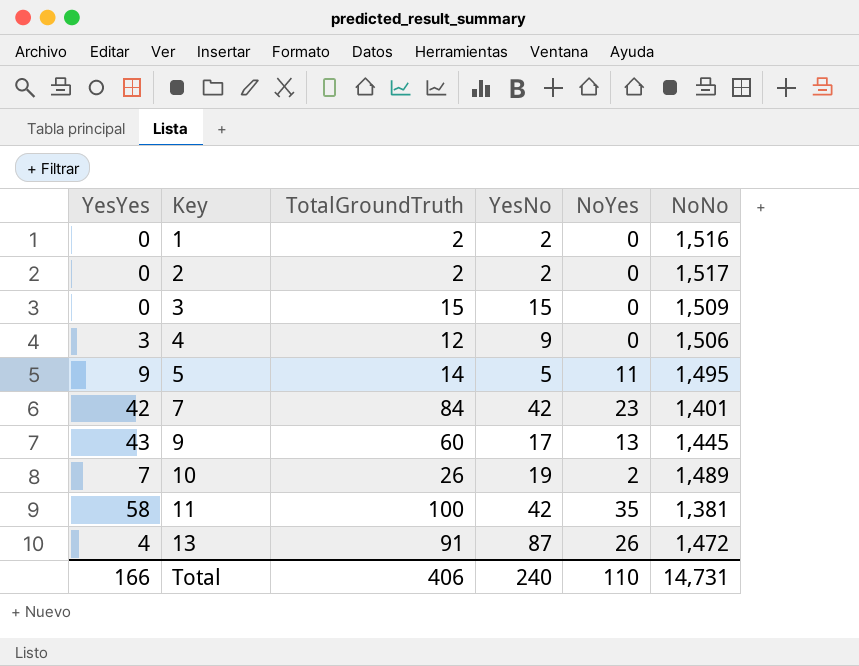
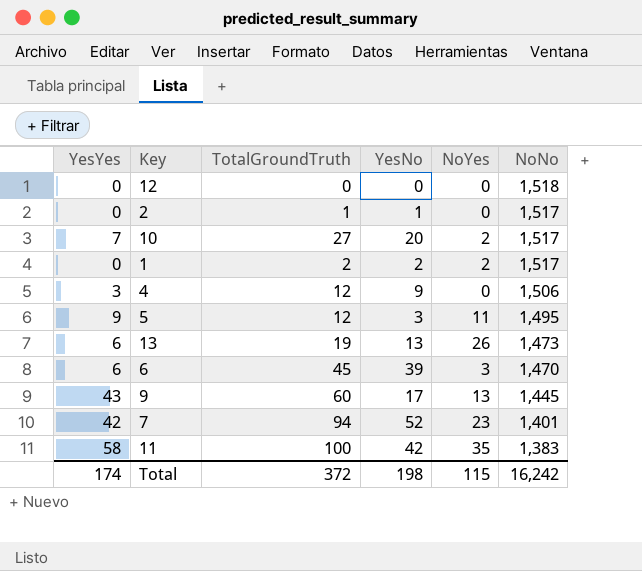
row order: Key ascending -> NoNo descending
row 3: 0 | 15 | 15 | 0 | 1,509 -> none
row 12: none -> 0 | 0 | 0 | 0 | 1,518
2 | TotalGroundTruth: 2 -> 1
2 | YesNo: 2 -> 1
10 | TotalGroundTruth: 26 -> 27
10 | YesNo: 19 -> 20
10 | NoNo: 1,489 -> 1,517
1 | NoYes: 0 -> 2
1 | NoNo: 1,516 -> 1,517
5 | TotalGroundTruth: 14 -> 12
5 | YesNo: 5 -> 3
13 | YesYes: 4 -> 6
13 | TotalGroundTruth: 91 -> 19
13 | YesNo: 87 -> 13
13 | NoNo: 1,472 -> 1,473
row 6: none -> 6 | 45 | 39 | 3 | 1,470
7 | TotalGroundTruth: 84 -> 94
7 | YesNo: 42 -> 52
11 | NoNo: 1,381 -> 1,383
Total | YesYes: 166 -> 174
Total | TotalGroundTruth: 406 -> 372
Total | YesNo: 240 -> 198
Total | NoYes: 110 -> 115
Total | NoNo: 14,731 -> 16,242

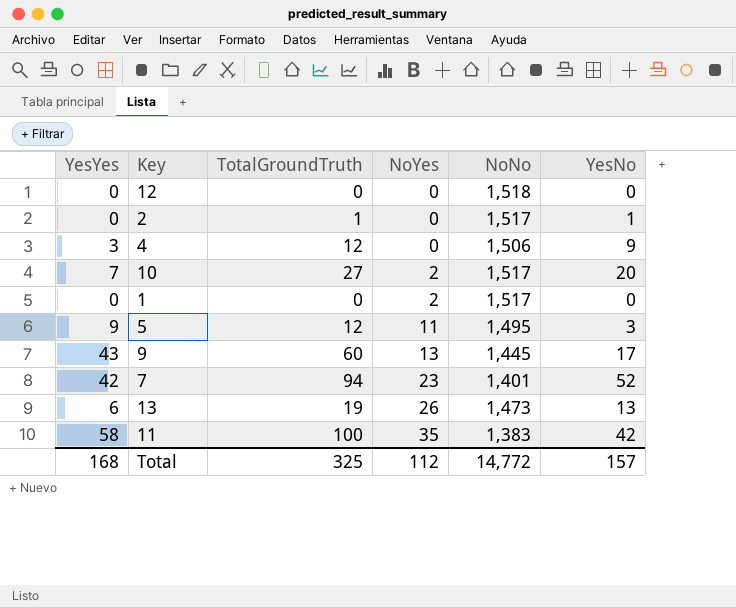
row order: NoNo descending -> NoYes ascending
column YesNo | position: 4 -> 6
row 6: 6 | 45 | 39 | 3 | 1,470 -> none
1 | TotalGroundTruth: 2 -> 0
1 | YesNo: 2 -> 0
Total | YesYes: 174 -> 168
Total | TotalGroundTruth: 372 -> 325
Total | NoYes: 115 -> 112
Total | NoNo: 16,242 -> 14,772
Total | YesNo: 198 -> 157

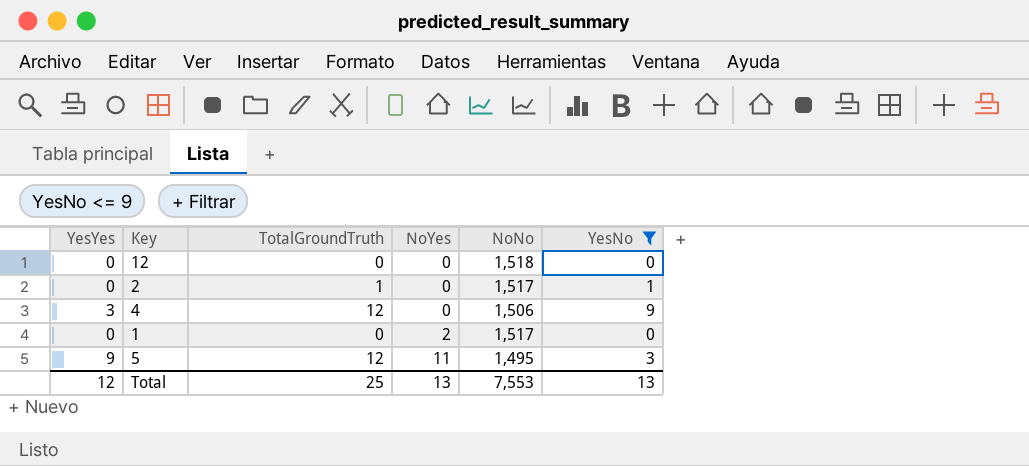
filter: none -> YesNo <= 9
Total | YesYes: 168 -> 12
Total | TotalGroundTruth: 325 -> 25
Total | NoYes: 112 -> 13
Total | NoNo: 14,772 -> 7,553
Total | YesNo: 157 -> 13

